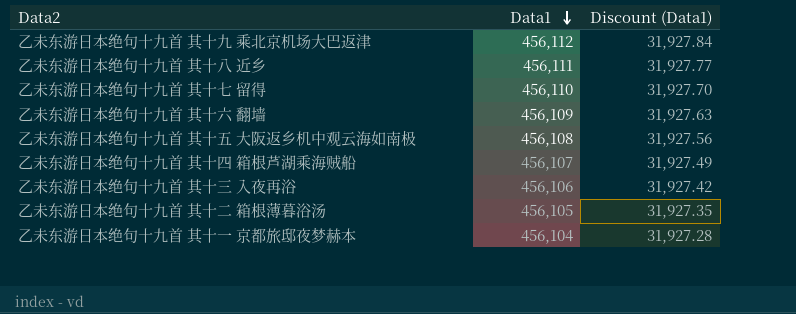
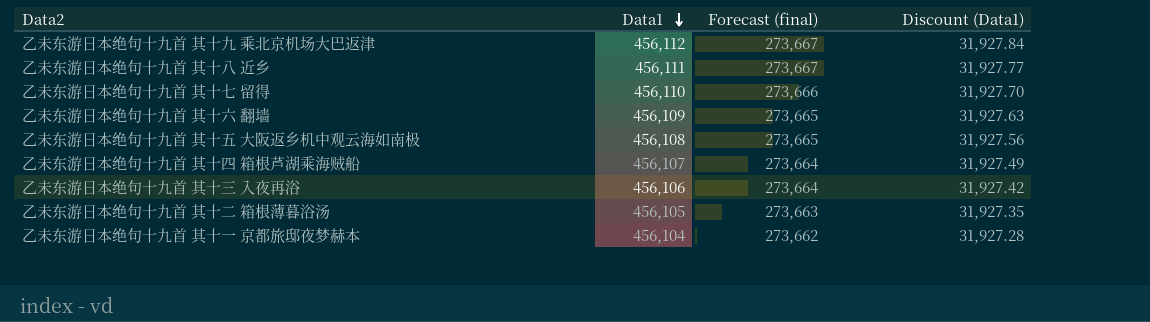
column Forecast (final) | formula: none -> [Data1] * 0.6

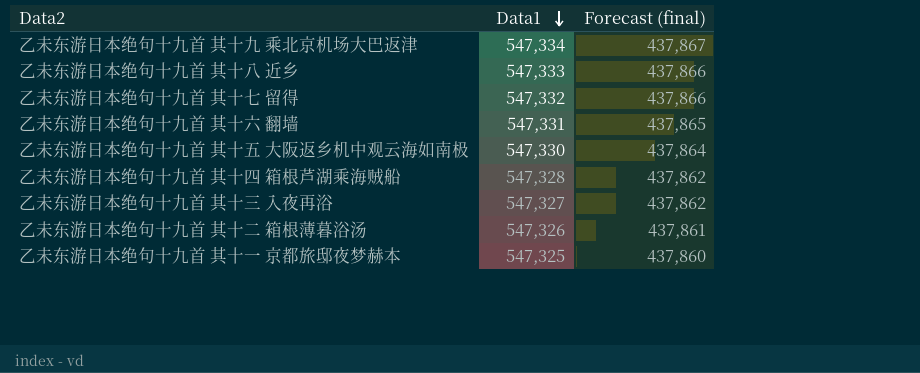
column Discount (Data1) | formula: [Data1] * 0.07 -> none
column Forecast (final) | formula: [Data1] * 0.6 -> [Data1] * 0.8
乙未东游日本绝句十九首 其十九 乘北京机场大巴返津 | Data1: 456,112 -> 547,334
乙未东游日本绝句十九首 其十八 近乡 | Data1: 456,111 -> 547,333
乙未东游日本绝句十九首 其十七 留得 | Data1: 456,110 -> 547,332
乙未东游日本绝句十九首 其十六 翻墙 | Data1: 456,109 -> 547,331
乙未东游日本绝句十九首 其十五 大阪返乡机中观云海如南极 | Data1: 456,108 -> 547,330
乙未东游日本绝句十九首 其十四 箱根芦湖乘海贼船 | Data1: 456,107 -> 547,328
乙未东游日本绝句十九首 其十三 入夜再浴 | Data1: 456,106 -> 547,327
乙未东游日本绝句十九首 其十二 箱根薄暮浴汤 | Data1: 456,105 -> 547,326
乙未东游日本绝句十九首 其十一 京都旅邸夜梦赫本 | Data1: 456,104 -> 547,325

